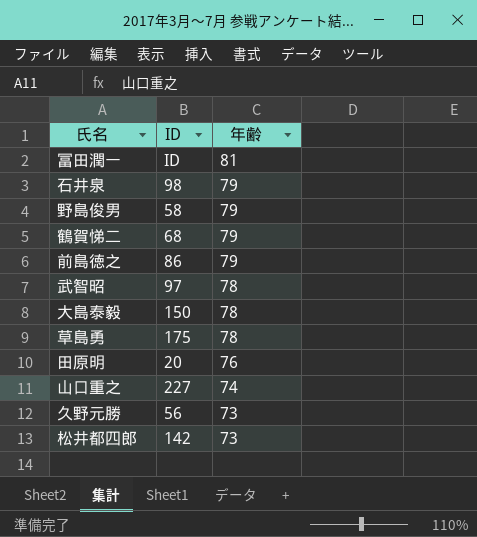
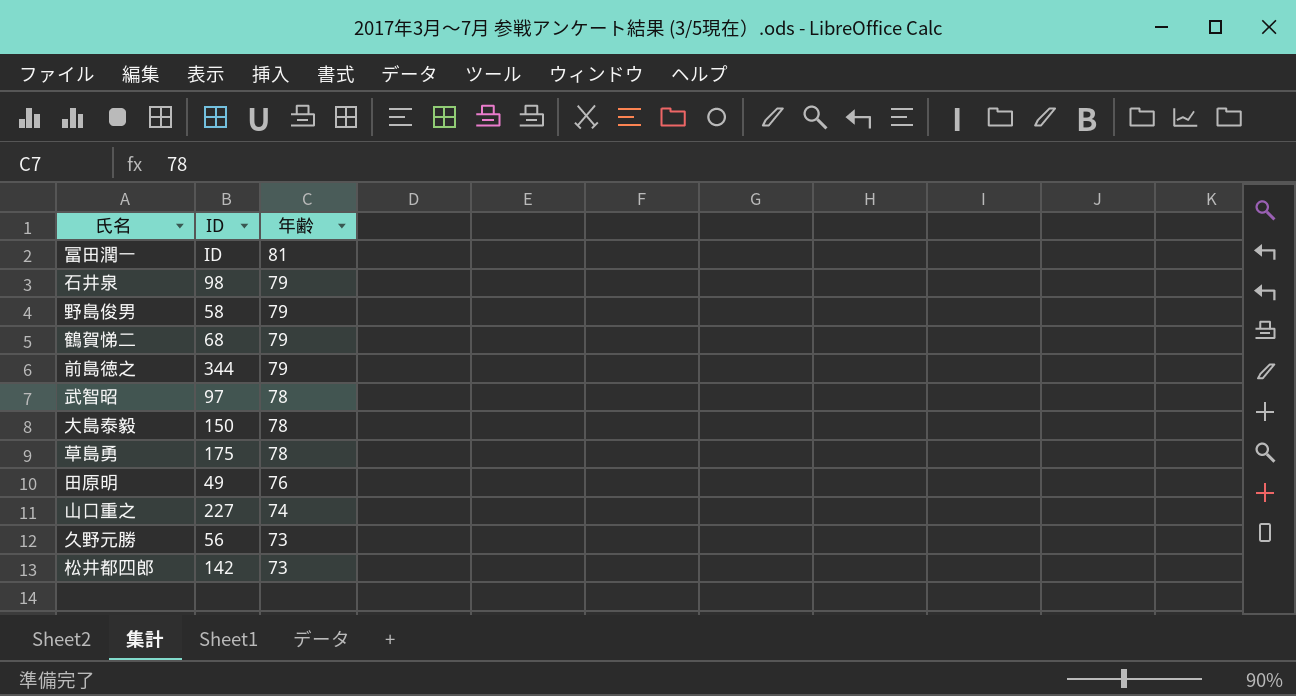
前島徳之 | ID: 86 -> 344
田原明 | ID: 20 -> 49

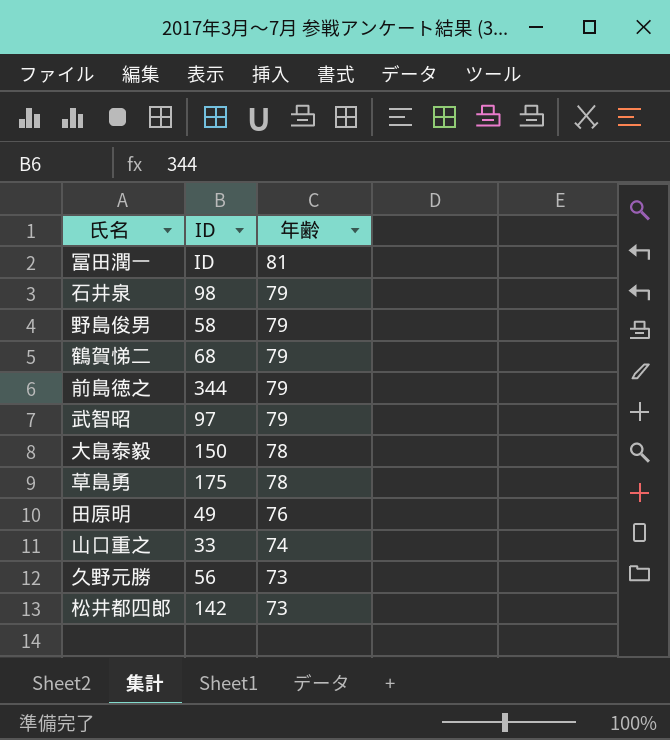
武智昭 | 年齢: 78 -> 79
山口重之 | ID: 227 -> 33

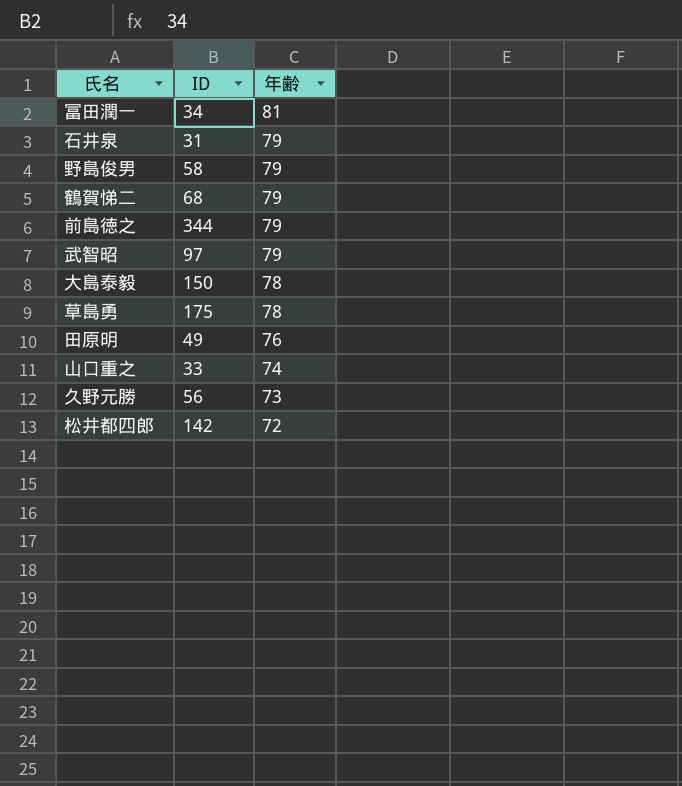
冨田潤一 | ID: ID -> 34
石井泉 | ID: 98 -> 31
松井都四郎 | 年齢: 73 -> 72

